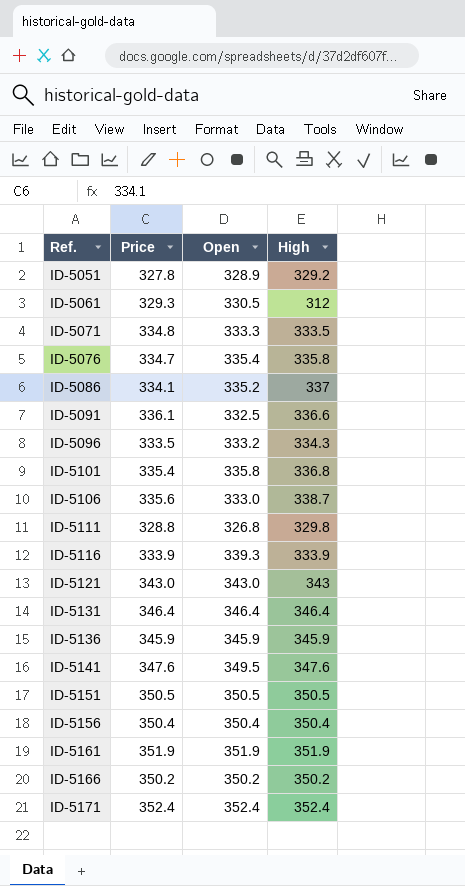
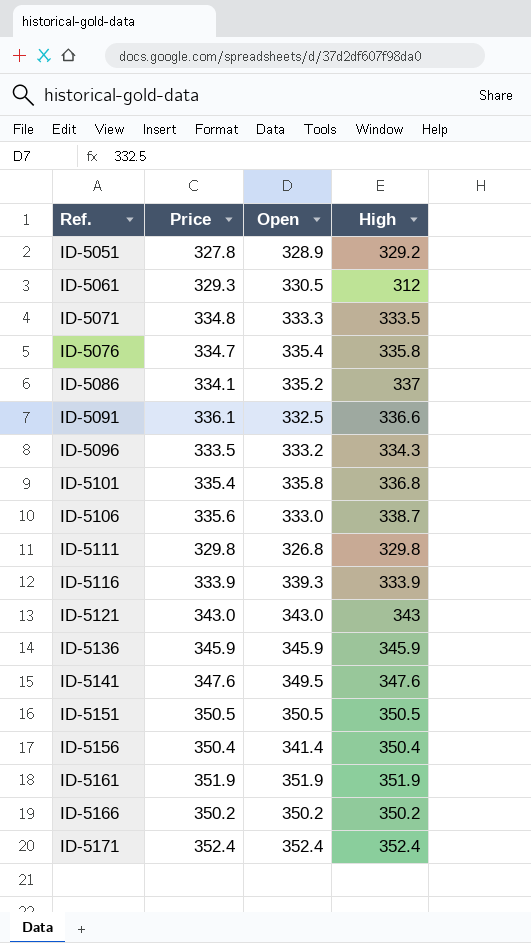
row ID-5131: 346.4 | 346.4 | 346.4 -> none
ID-5111 | Price: 328.8 -> 329.8
ID-5156 | Open: 350.4 -> 341.4

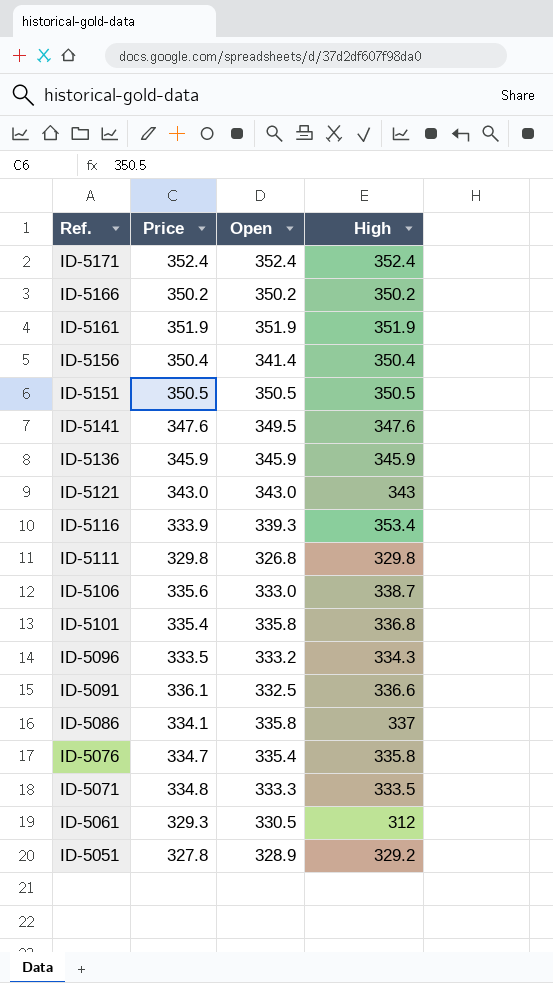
row order: Ref. ascending -> Ref. descending
ID-5116 | High: 333.9 -> 353.4
ID-5086 | Open: 335.2 -> 335.8

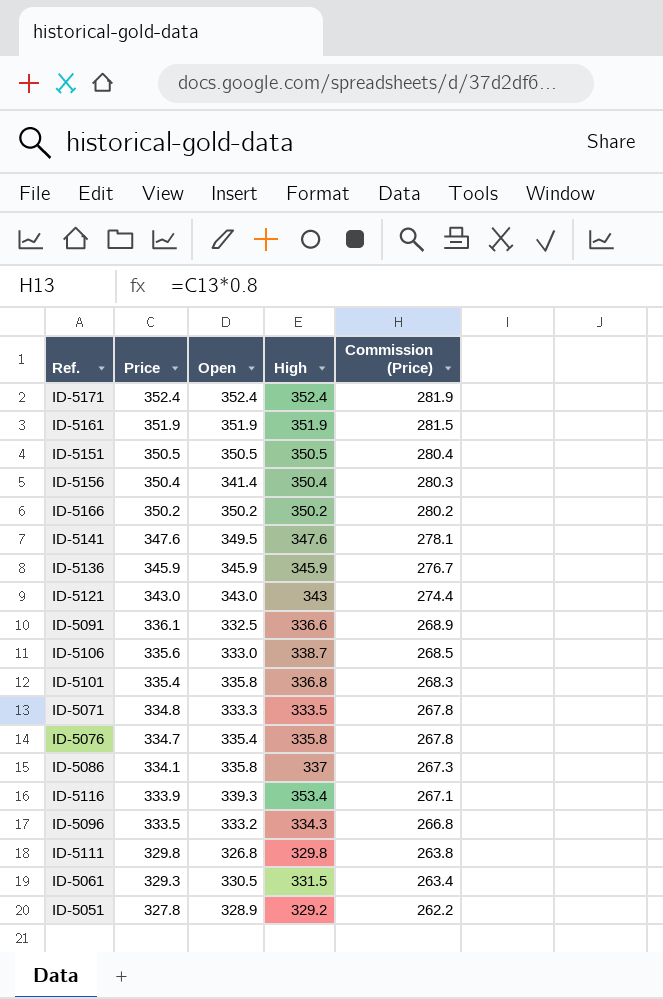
row order: Ref. descending -> Price descending
column Commission (Price) | formula: none -> [Price] * 0.8
ID-5061 | High: 312 -> 331.5

